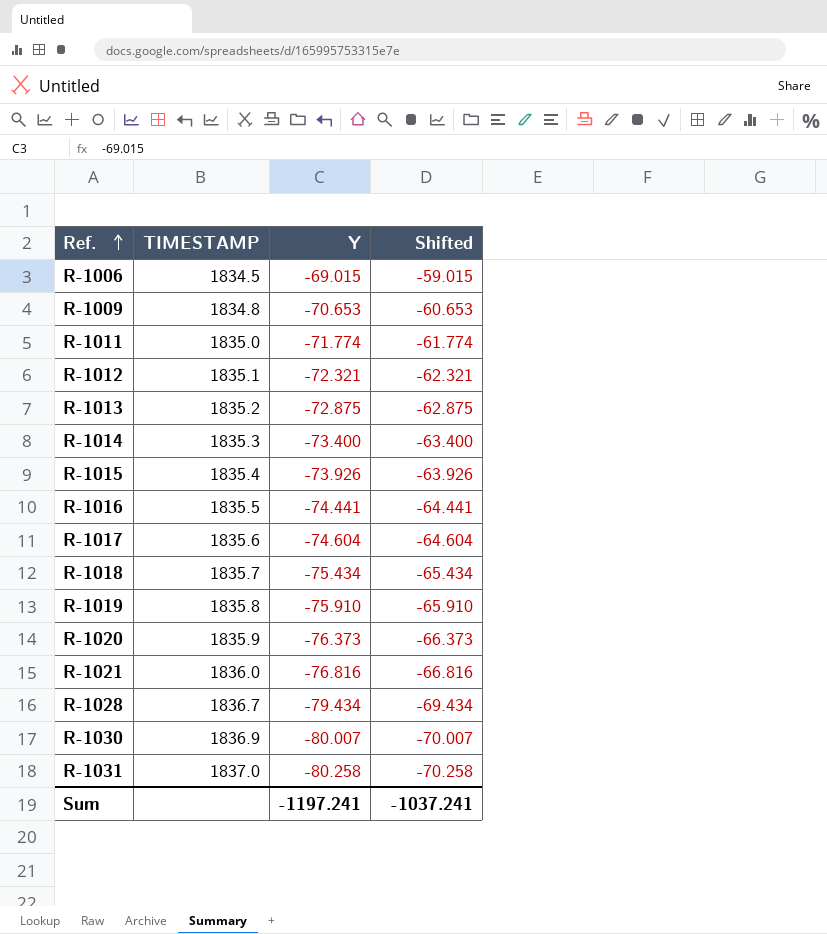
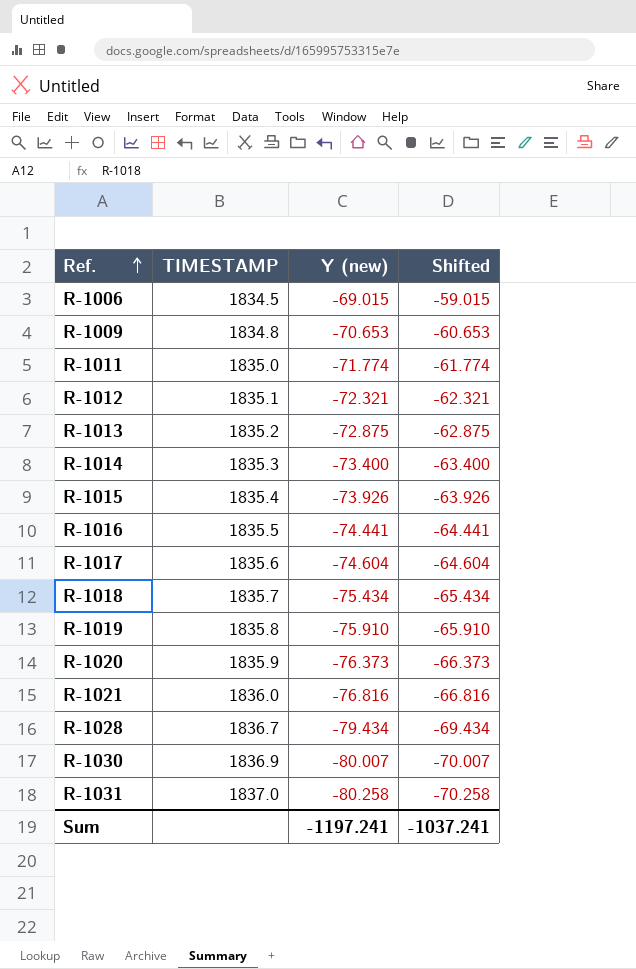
column name: Y -> Y (new)

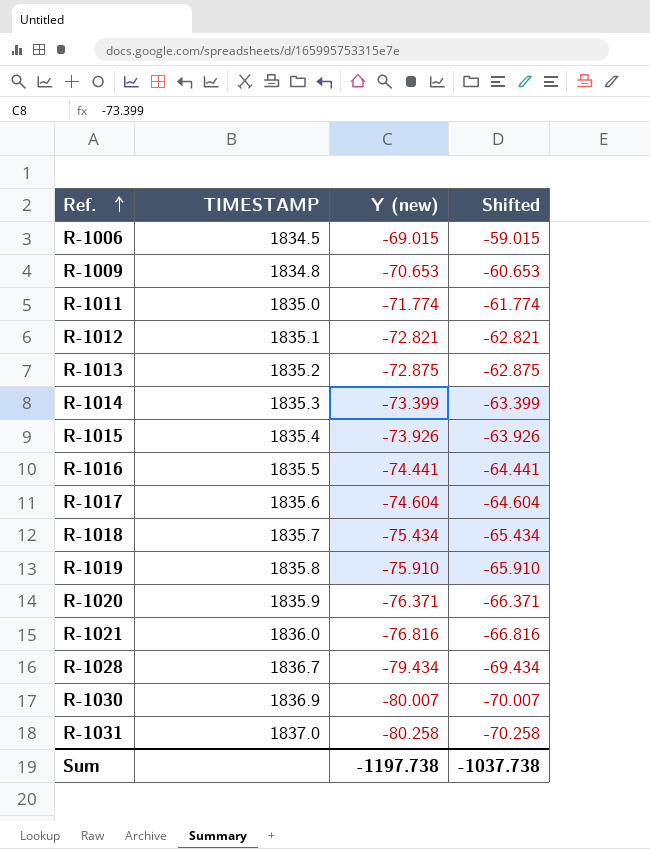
R-1012 | Y (new): -72.321 -> -72.821
R-1012 | Shifted: -62.321 -> -62.821
R-1014 | Y (new): -73.400 -> -73.399
R-1014 | Shifted: -63.400 -> -63.399
R-1020 | Y (new): -76.373 -> -76.371
R-1020 | Shifted: -66.373 -> -66.371
Sum | Y (new): -1197.241 -> -1197.738
Sum | Shifted: -1037.241 -> -1037.738

